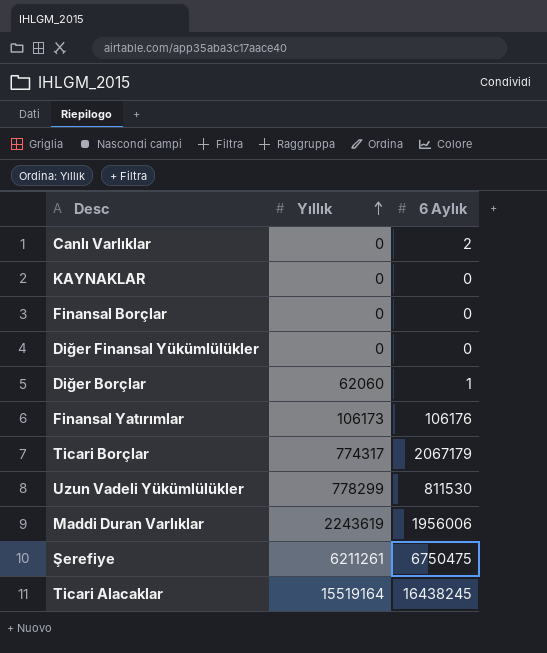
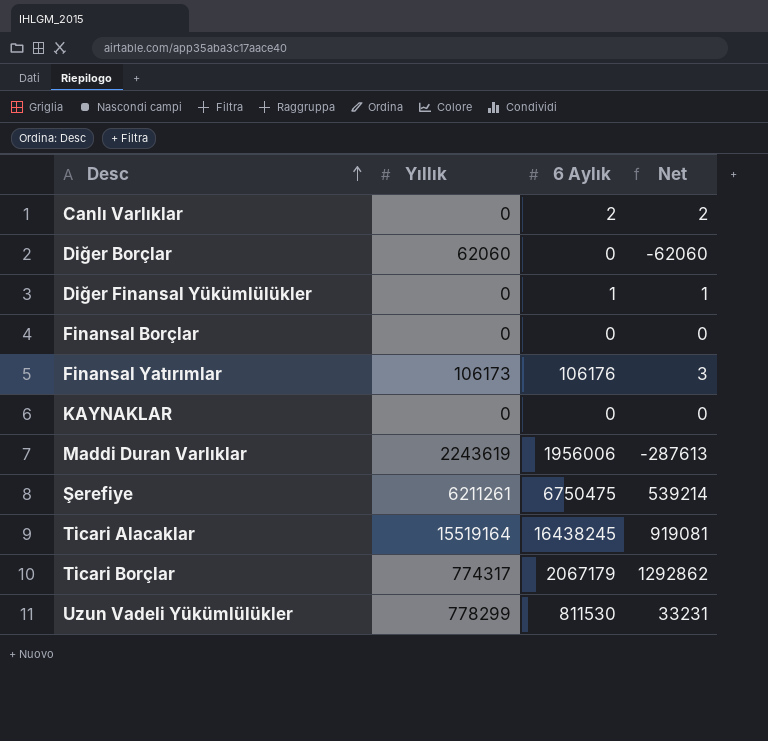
row order: Yıllık ascending -> Desc ascending
column Net | formula: none -> [6 Aylık] - [Yıllık]
Diğer Borçlar | 6 Aylık: 1 -> 0
Diğer Finansal Yükümlülükler | 6 Aylık: 0 -> 1

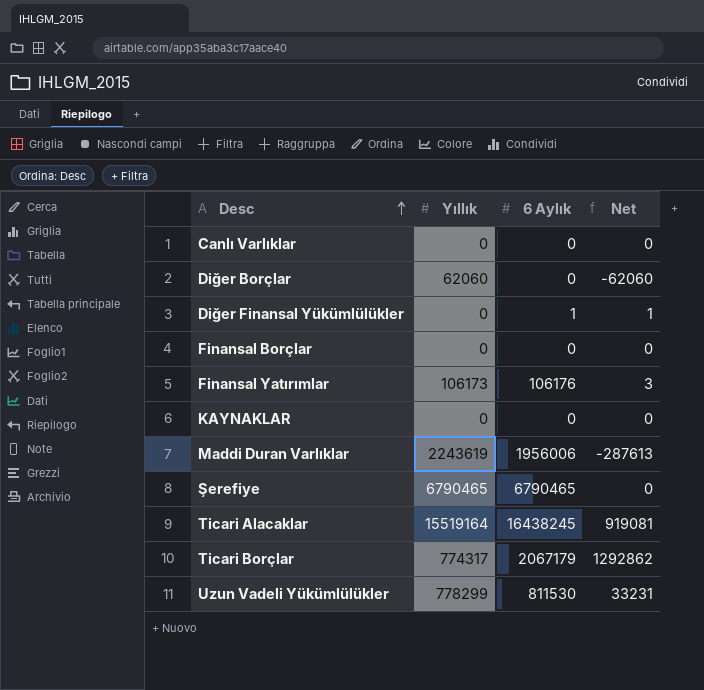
Canlı Varlıklar | 6 Aylık: 2 -> 0
Canlı Varlıklar | Net: 2 -> 0
Şerefiye | Yıllık: 6211261 -> 6790465
Şerefiye | 6 Aylık: 6750475 -> 6790465
Şerefiye | Net: 539214 -> 0

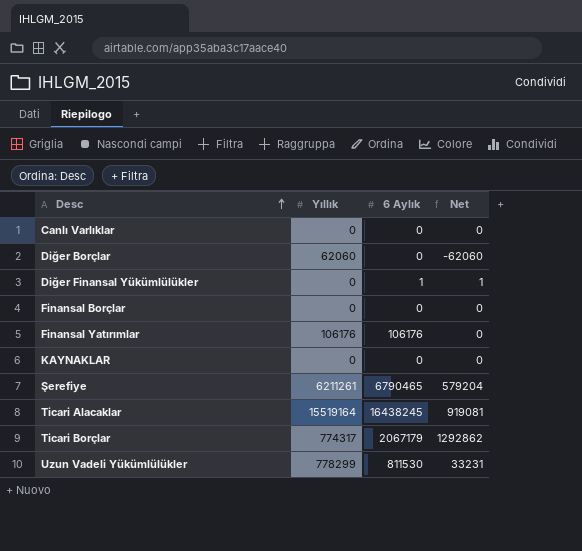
row Maddi Duran Varlıklar: 2243619 | 1956006 | -287613 -> none
Finansal Yatırımlar | Yıllık: 106173 -> 106176
Finansal Yatırımlar | Net: 3 -> 0
Şerefiye | Yıllık: 6790465 -> 6211261
Şerefiye | Net: 0 -> 579204

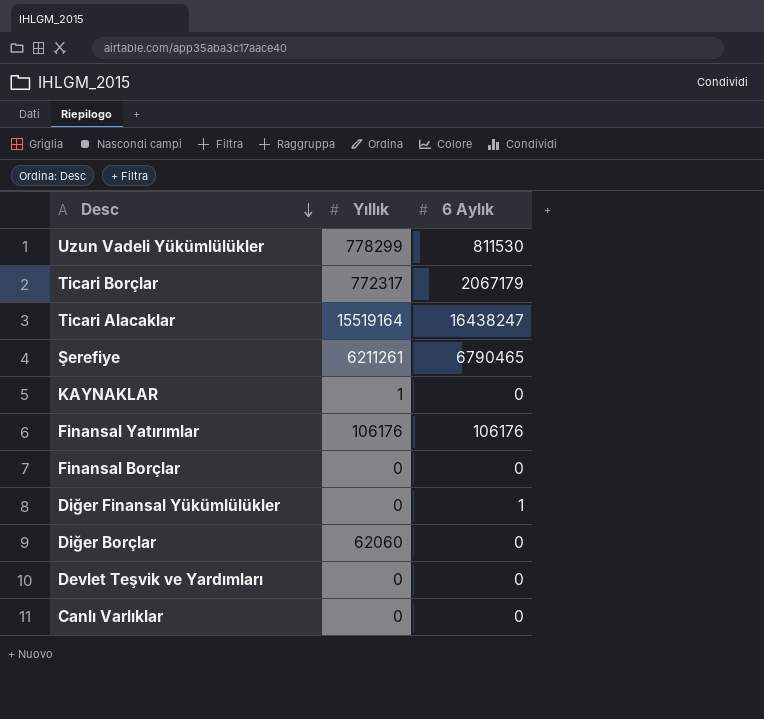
row order: Desc ascending -> Desc descending
column Net | formula: [6 Aylık] - [Yıllık] -> none
Ticari Borçlar | Yıllık: 774317 -> 772317
Ticari Alacaklar | 6 Aylık: 16438245 -> 16438247
KAYNAKLAR | Yıllık: 0 -> 1
row Devlet Teşvik ve Yardımları: none -> 0 | 0

